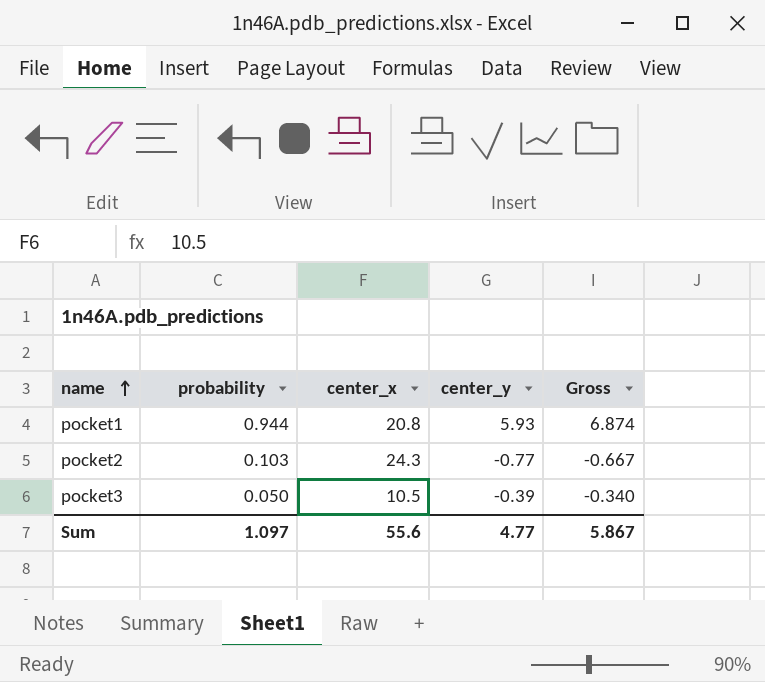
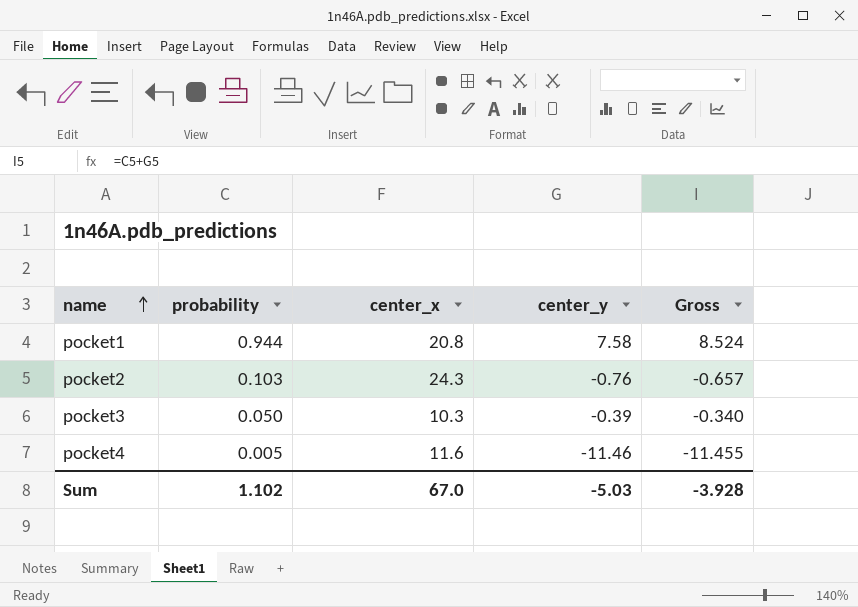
pocket1 | center_y: 5.93 -> 7.58
pocket1 | Gross: 6.874 -> 8.524
pocket2 | center_y: -0.77 -> -0.76
pocket2 | Gross: -0.667 -> -0.657
pocket3 | center_x: 10.5 -> 10.3
row pocket4: none -> 0.005 | 11.6 | -11.46 | -11.455
Sum | probability: 1.097 -> 1.102
Sum | center_x: 55.6 -> 67.0
Sum | center_y: 4.77 -> -5.03
Sum | Gross: 5.867 -> -3.928

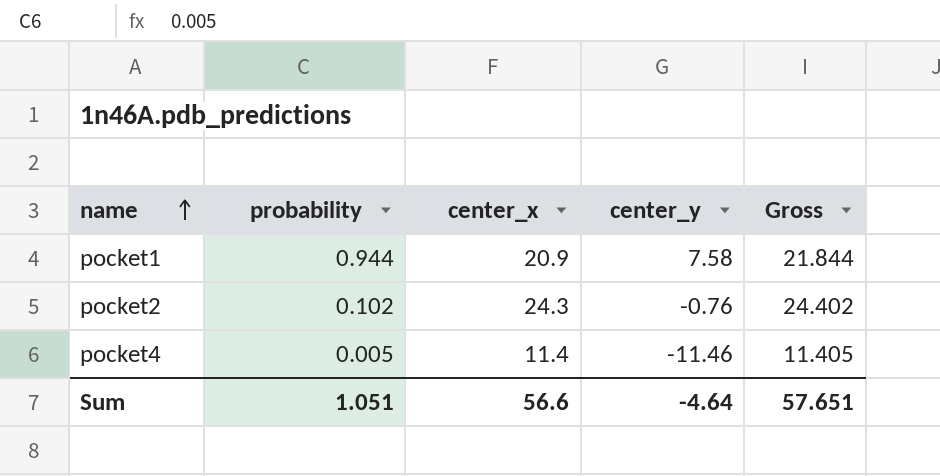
column Gross | formula: [probability] + [center_y] -> [probability] + [center_x]
row pocket3: 0.050 | 10.3 | -0.39 | -0.340 -> none
pocket1 | center_x: 20.8 -> 20.9
pocket2 | probability: 0.103 -> 0.102
pocket4 | center_x: 11.6 -> 11.4
Sum | probability: 1.102 -> 1.051
Sum | center_x: 67.0 -> 56.6
Sum | center_y: -5.03 -> -4.64
Sum | Gross: -3.928 -> 57.651

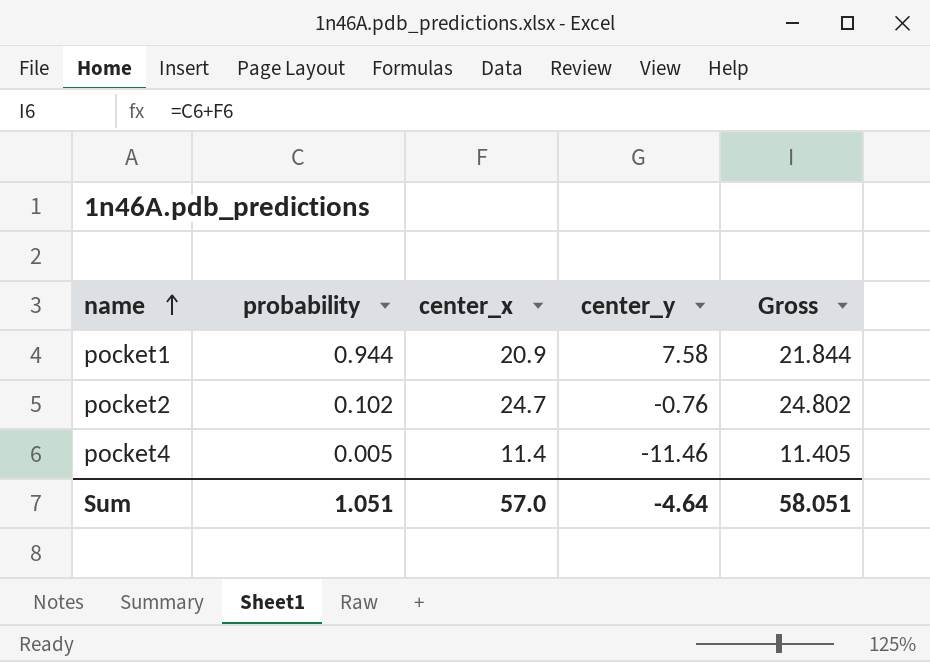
pocket2 | center_x: 24.3 -> 24.7
pocket2 | Gross: 24.402 -> 24.802
Sum | center_x: 56.6 -> 57.0
Sum | Gross: 57.651 -> 58.051

